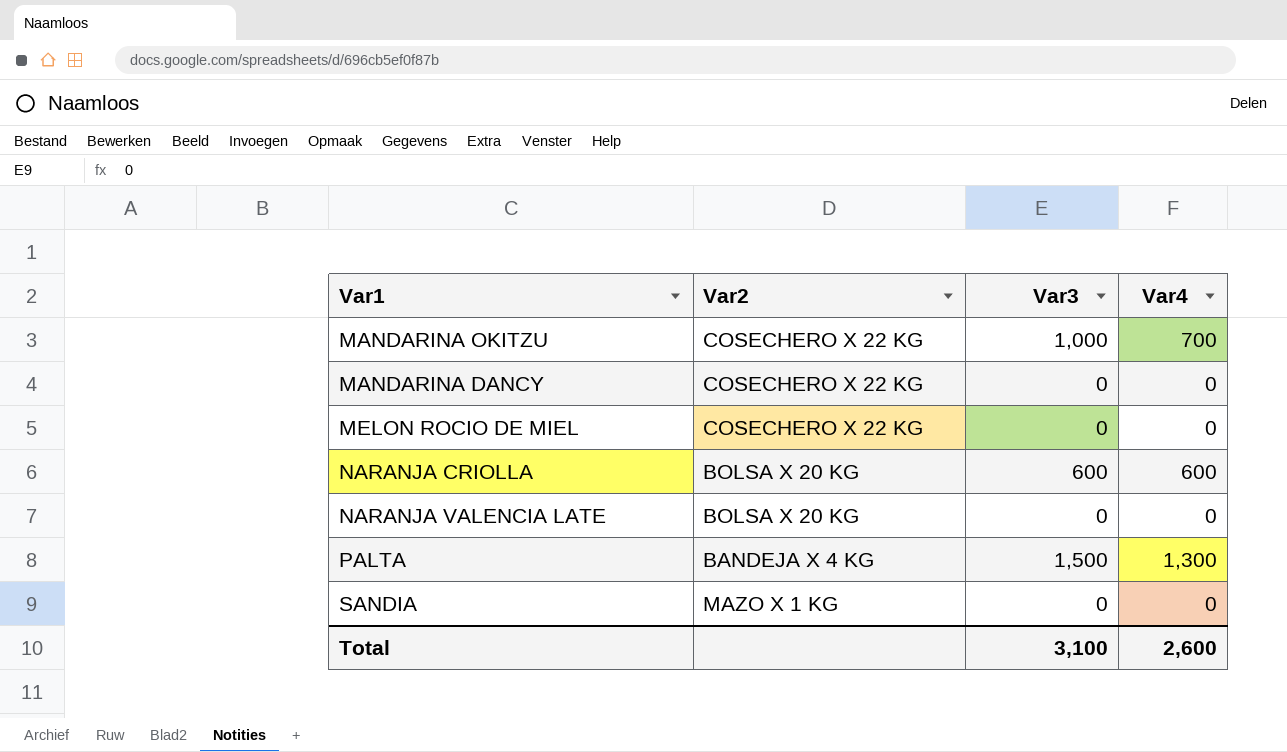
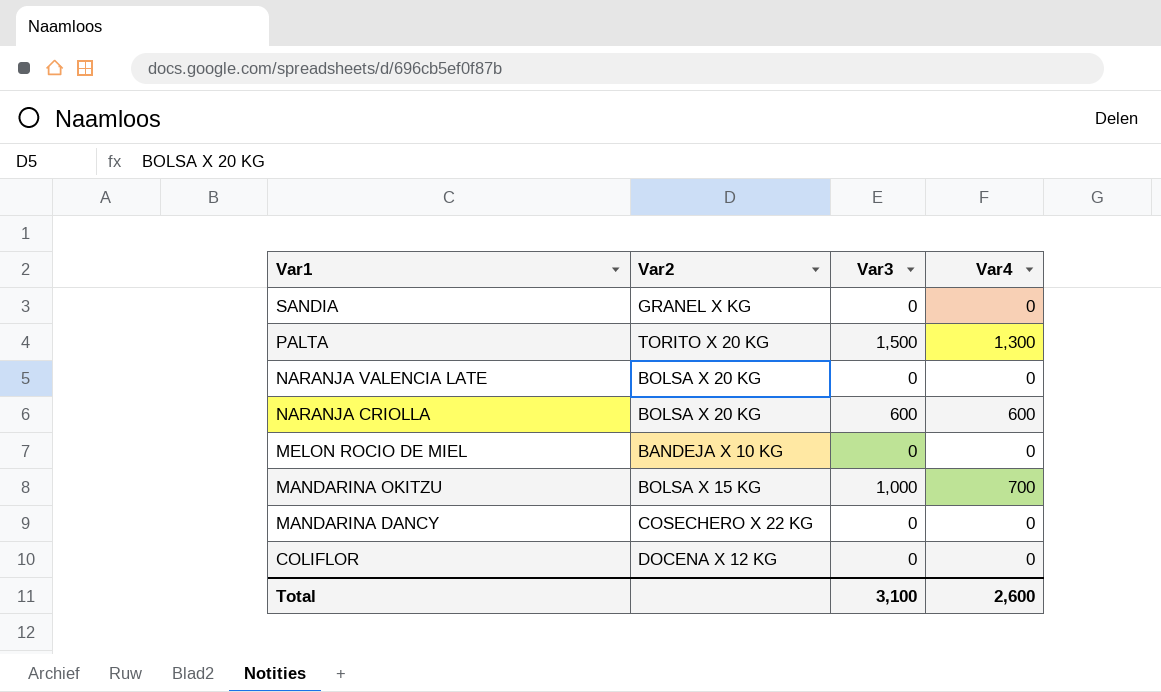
row order: none -> Var1 descending
SANDIA | Var2: MAZO X 1 KG -> GRANEL X KG
PALTA | Var2: BANDEJA X 4 KG -> TORITO X 20 KG
MELON ROCIO DE MIEL | Var2: COSECHERO X 22 KG -> BANDEJA X 10 KG
MANDARINA OKITZU | Var2: COSECHERO X 22 KG -> BOLSA X 15 KG
row COLIFLOR: none -> DOCENA X 12 KG | 0 | 0

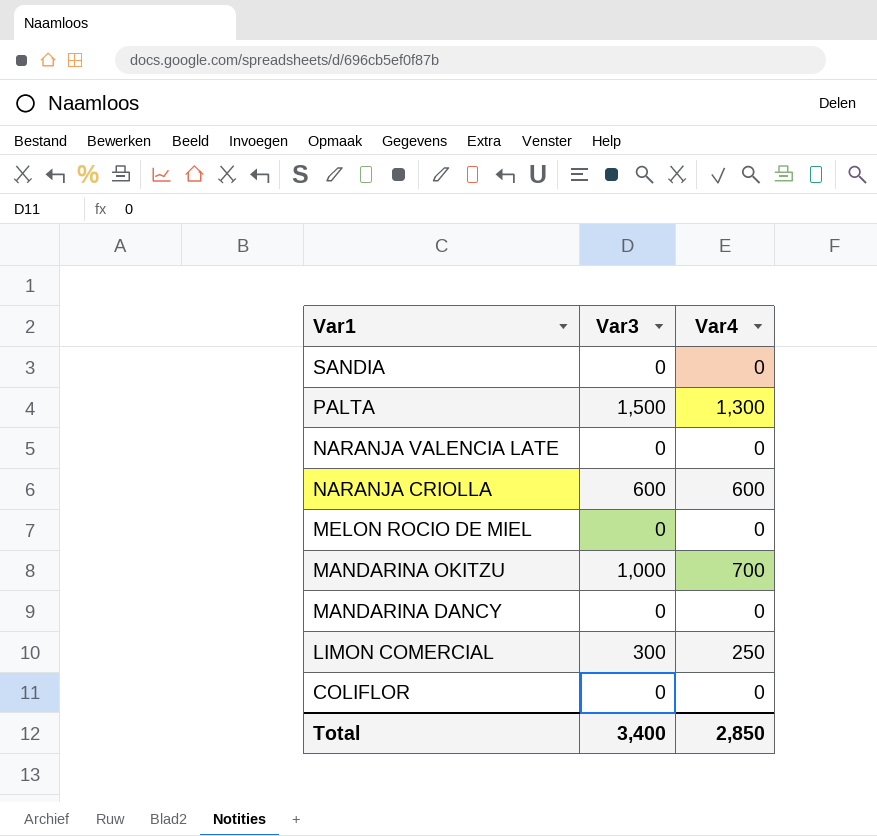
column Var2 | position: 2 -> none
row LIMON COMERCIAL: none -> 300 | 250
Total | Var3: 3,100 -> 3,400
Total | Var4: 2,600 -> 2,850

